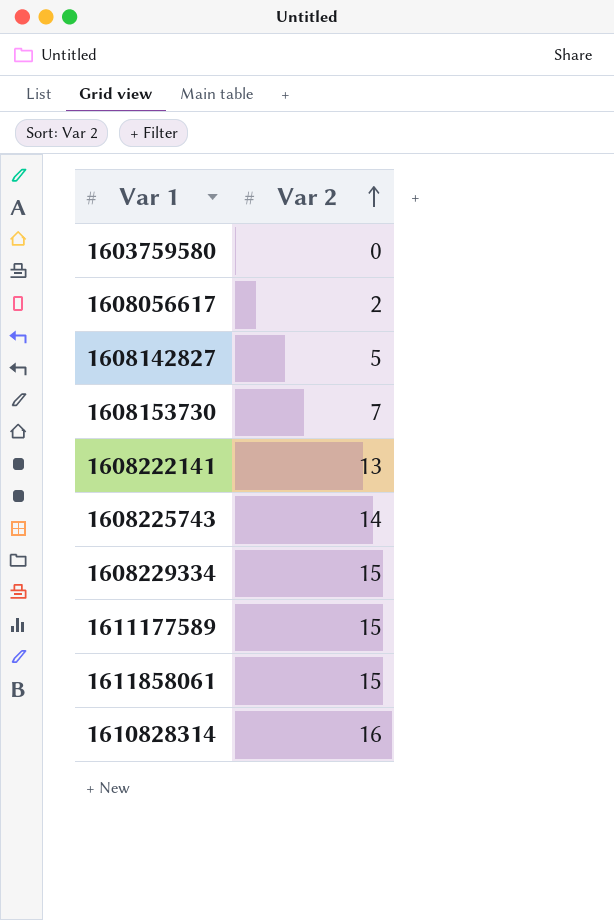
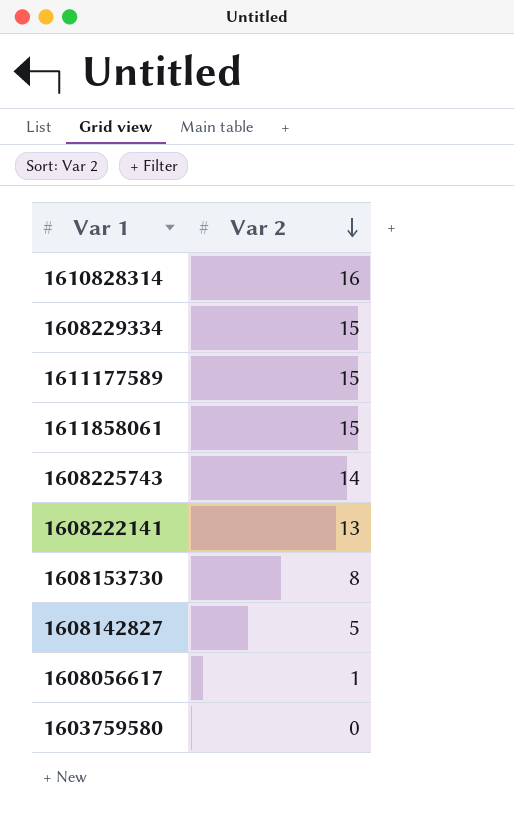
row order: Var 2 ascending -> Var 2 descending
1608153730 | Var 2: 7 -> 8
1608056617 | Var 2: 2 -> 1

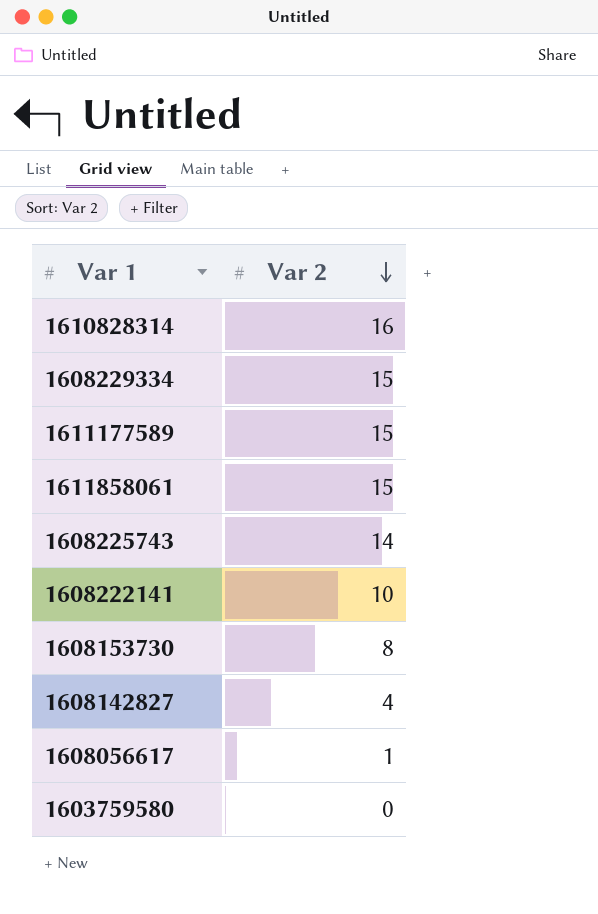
1608222141 | Var 2: 13 -> 10
1608142827 | Var 2: 5 -> 4

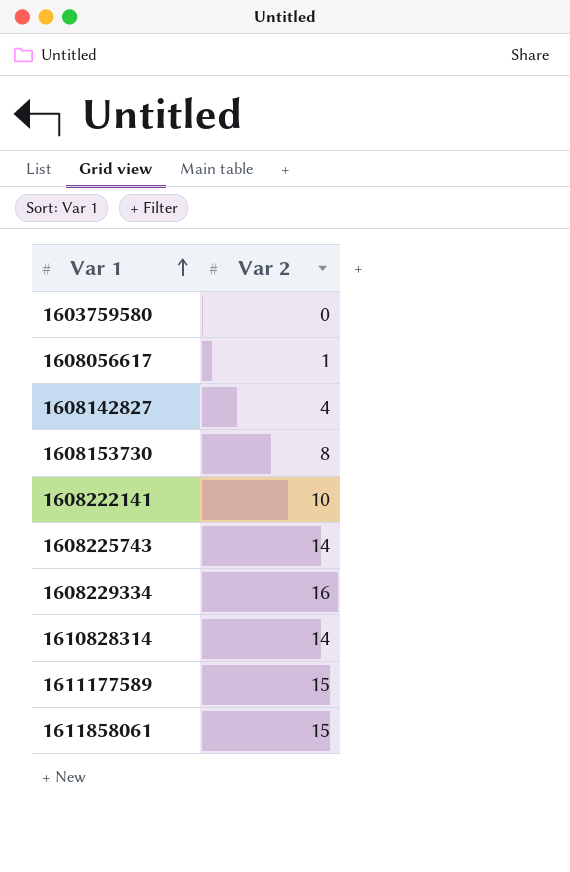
row order: Var 2 descending -> Var 1 ascending
1608229334 | Var 2: 15 -> 16
1610828314 | Var 2: 16 -> 14

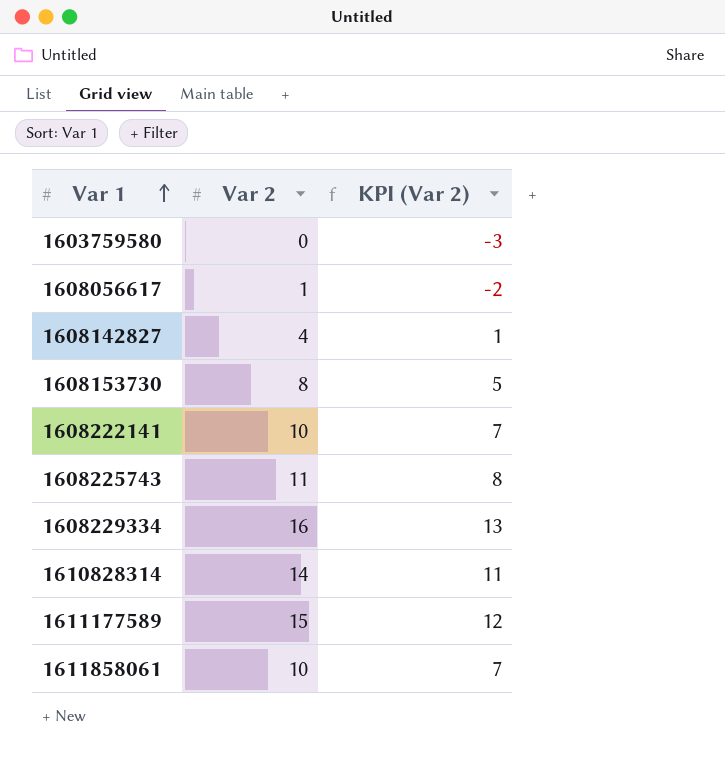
column KPI (Var 2) | formula: none -> [Var 2] - 3
1608225743 | Var 2: 14 -> 11
1611858061 | Var 2: 15 -> 10

